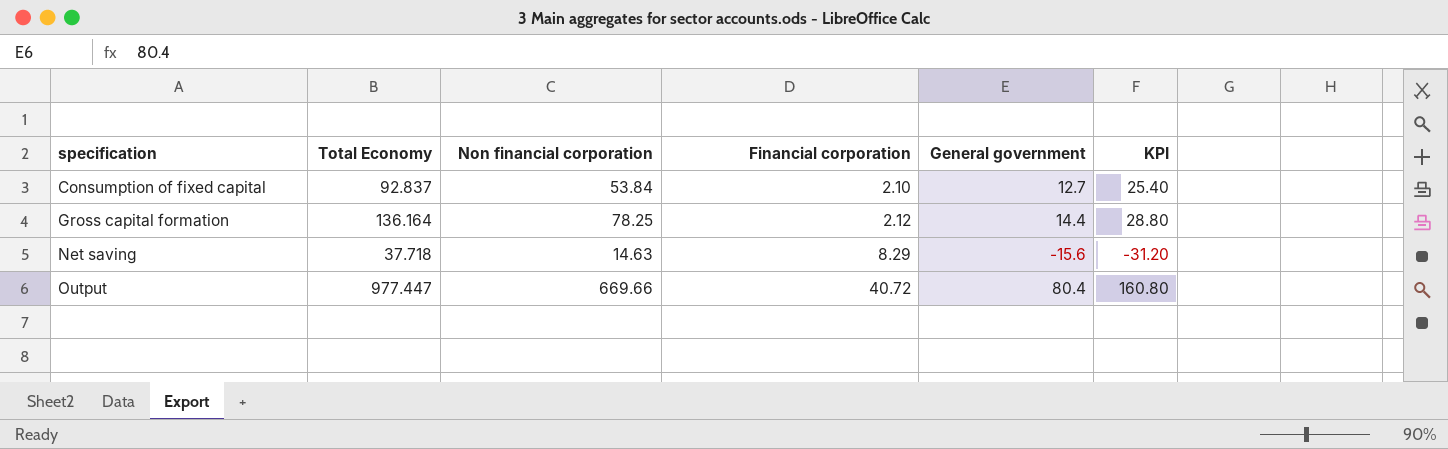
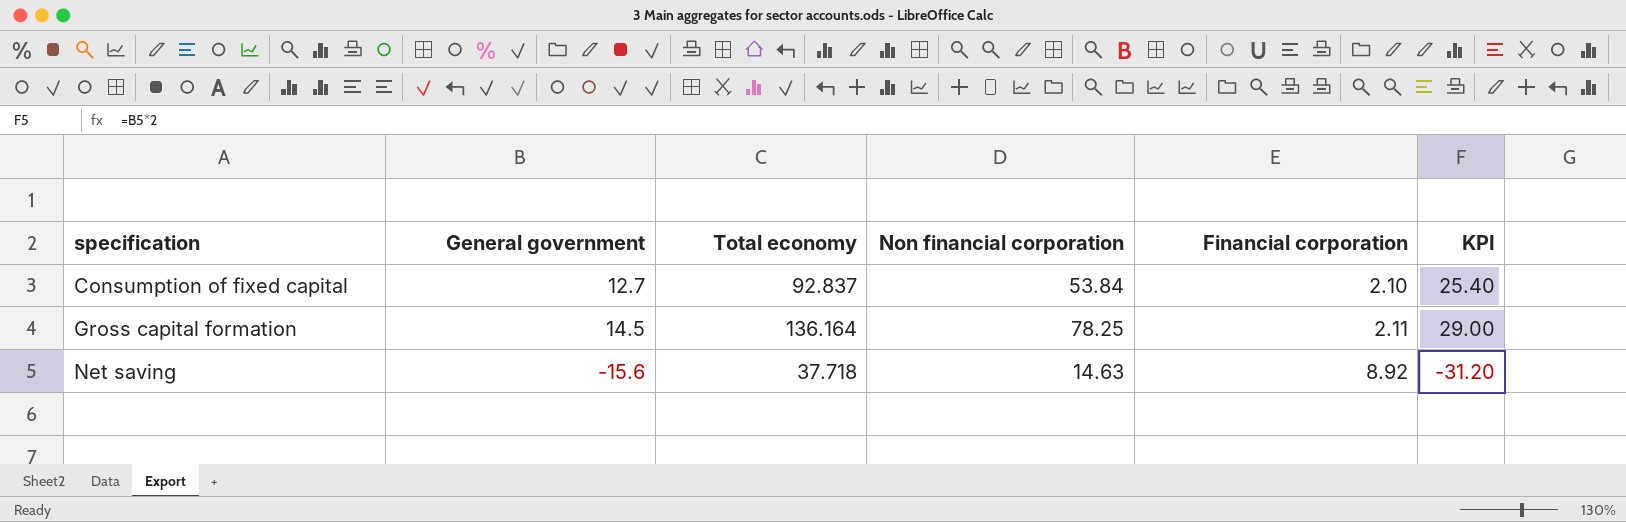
column General government | position: 5 -> 2
column name: Total Economy -> Total economy
row Output: 977.447 | 669.66 | 40.72 | 80.4 | 160.80 -> none
Gross capital formation | General government: 14.4 -> 14.5
Gross capital formation | Financial corporation: 2.12 -> 2.11
Gross capital formation | KPI: 28.80 -> 29.00
Net saving | Financial corporation: 8.29 -> 8.92

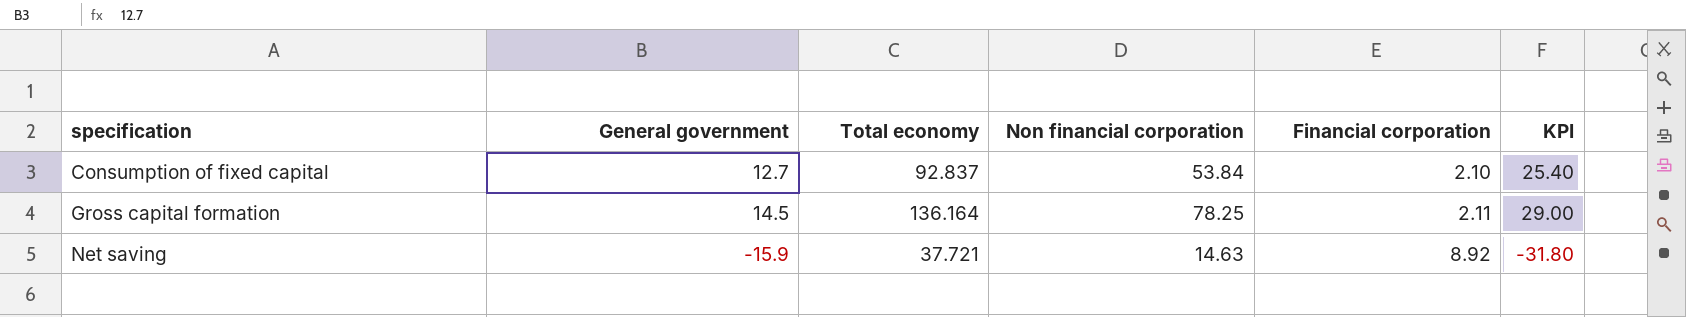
Net saving | General government: -15.6 -> -15.9
Net saving | Total economy: 37.718 -> 37.721
Net saving | KPI: -31.20 -> -31.80

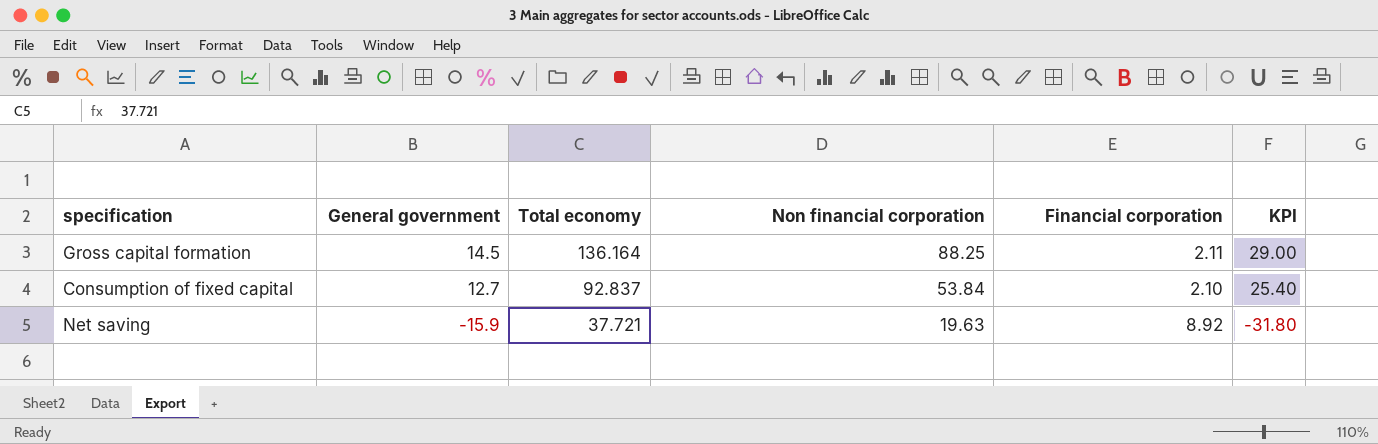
row order: specification ascending -> General government descending
Gross capital formation | Non financial corporation: 78.25 -> 88.25
Net saving | Non financial corporation: 14.63 -> 19.63

